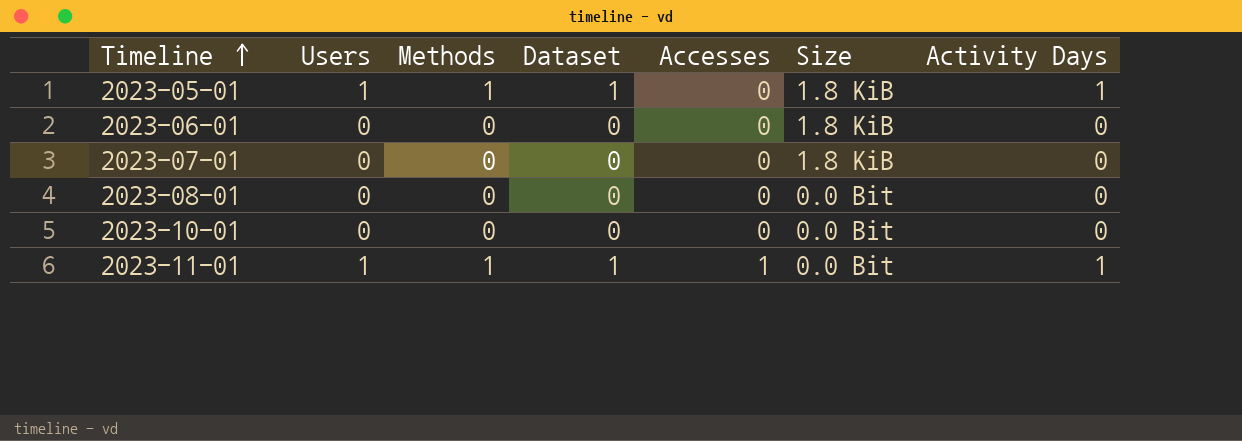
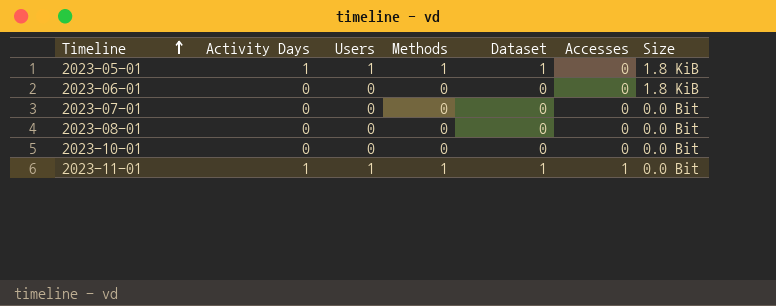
column Activity Days | position: 7 -> 2
2023-07-01 | Size: 1.8 KiB -> 0.0 Bit

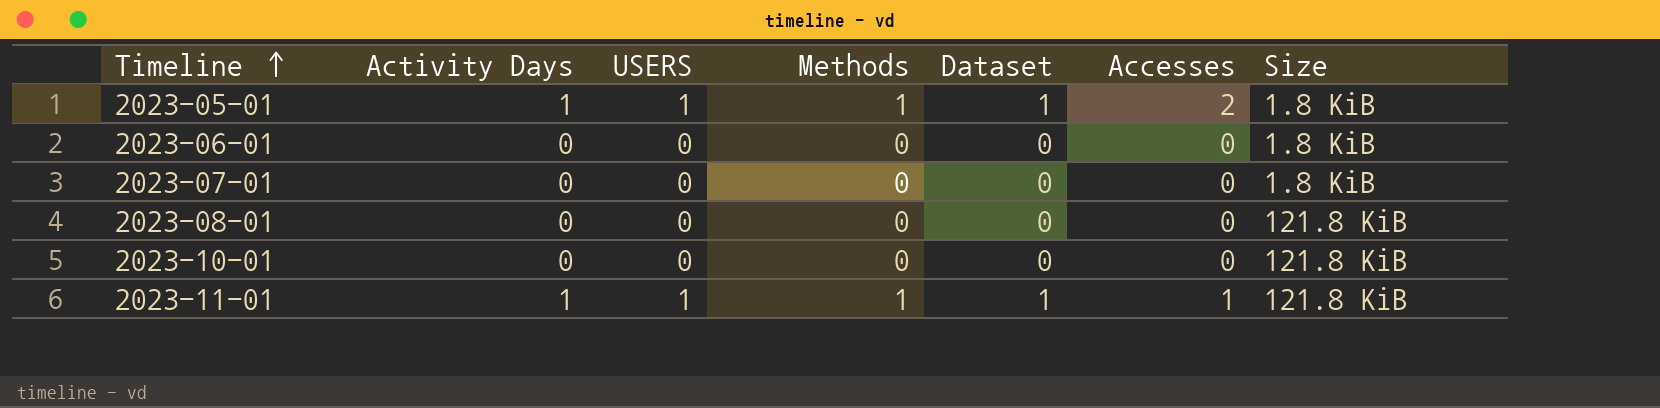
column name: Users -> USERS
2023-05-01 | Accesses: 0 -> 2
2023-07-01 | Size: 0.0 Bit -> 1.8 KiB
2023-08-01 | Size: 0.0 Bit -> 121.8 KiB
2023-10-01 | Size: 0.0 Bit -> 121.8 KiB
2023-11-01 | Size: 0.0 Bit -> 121.8 KiB

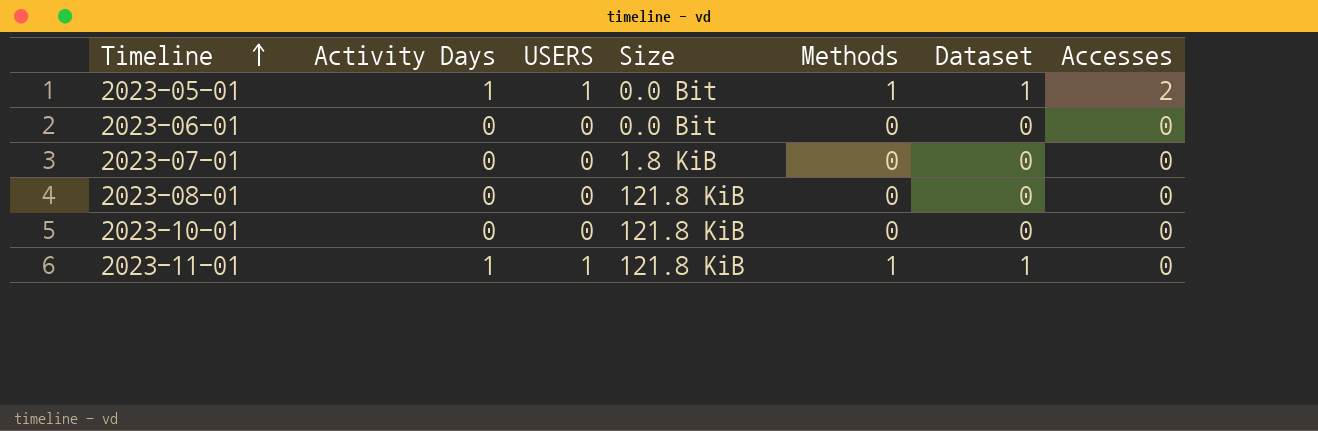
column Size | position: 7 -> 4
2023-05-01 | Size: 1.8 KiB -> 0.0 Bit
2023-06-01 | Size: 1.8 KiB -> 0.0 Bit
2023-11-01 | Accesses: 1 -> 0

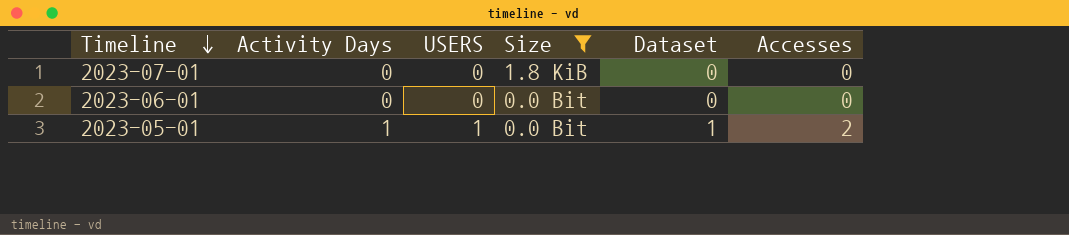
filter: none -> Size != 121.8 KiB
row order: Timeline ascending -> Timeline descending
column Methods | position: 5 -> none

